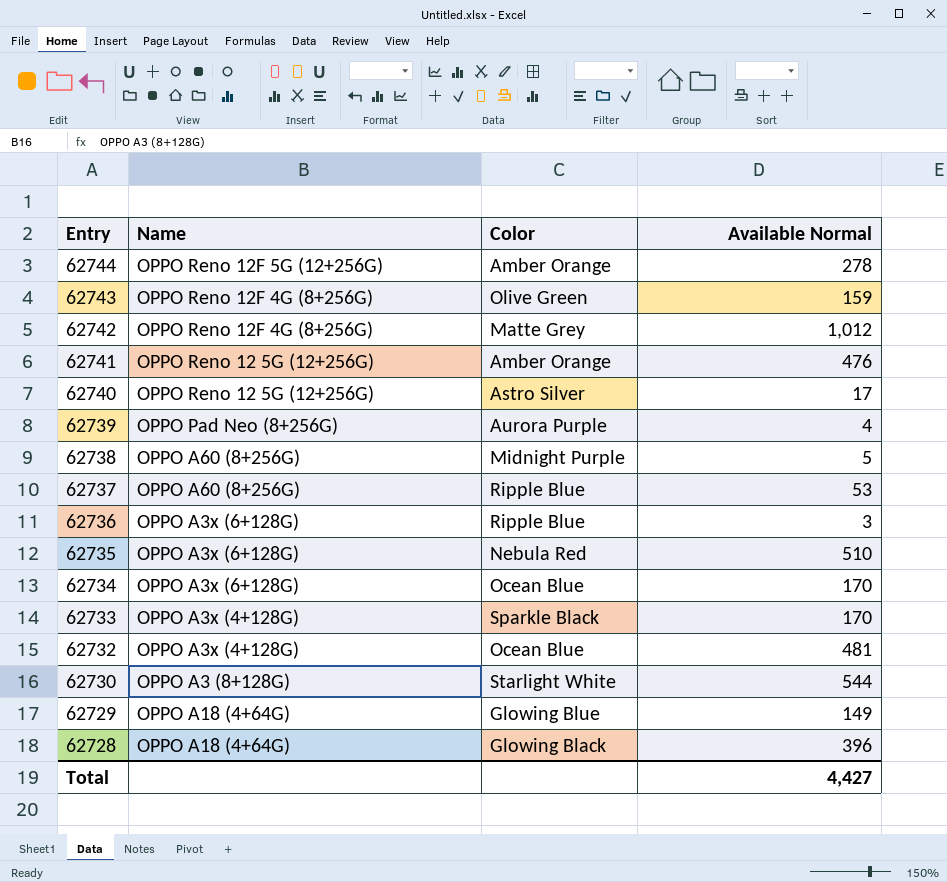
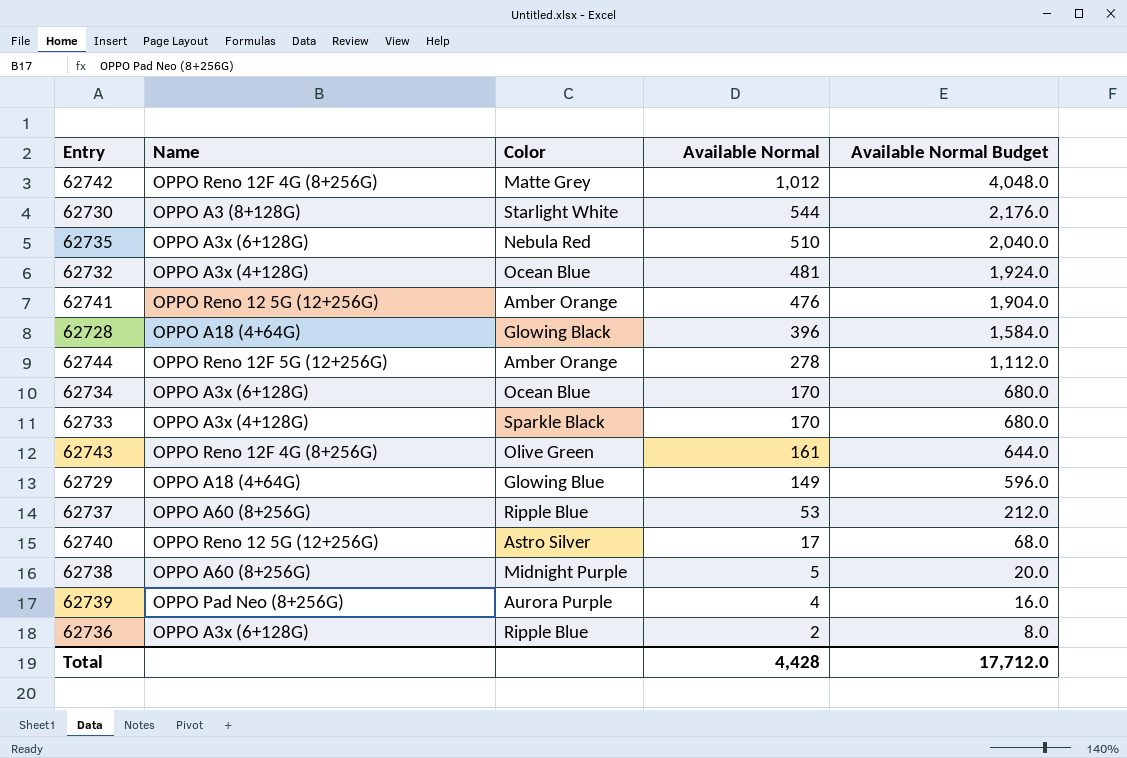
row order: Entry descending -> Available Normal descending
column Available Normal Budget | formula: none -> [Available Normal] * 4
62743 | Available Normal: 159 -> 161
62736 | Available Normal: 3 -> 2
Total | Available Normal: 4,427 -> 4,428

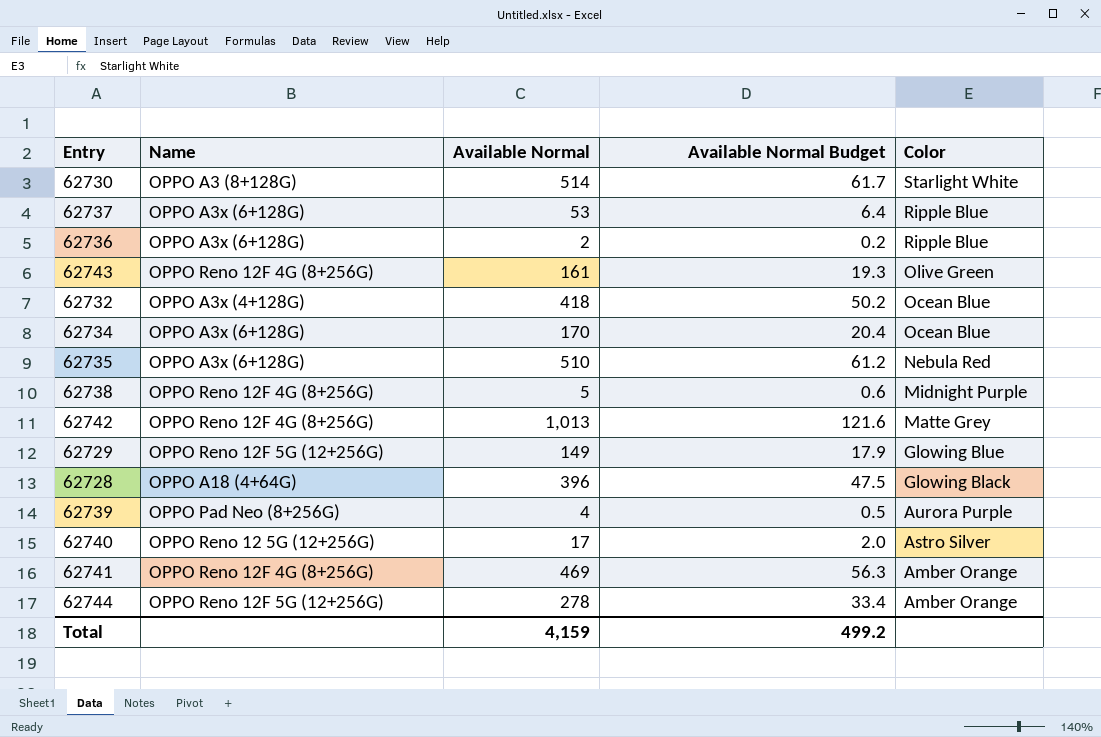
row order: Available Normal descending -> Color descending
column Available Normal Budget | formula: [Available Normal] * 4 -> [Available Normal] * 0.12
column Color | position: 3 -> 5
row 62733: OPPO A3x (4+128G) | Sparkle Black | 170 | 680.0 -> none
62730 | Available Normal: 544 -> 514
62737 | Name: OPPO A60 (8+256G) -> OPPO A3x (6+128G)
62732 | Available Normal: 481 -> 418
62738 | Name: OPPO A60 (8+256G) -> OPPO Reno 12F 4G (8+256G)
62742 | Available Normal: 1,012 -> 1,013
62729 | Name: OPPO A18 (4+64G) -> OPPO Reno 12F 5G (12+256G)
62741 | Name: OPPO Reno 12 5G (12+256G) -> OPPO Reno 12F 4G (8+256G)
62741 | Available Normal: 476 -> 469
Total | Available Normal: 4,428 -> 4,159
Total | Available Normal Budget: 17,712.0 -> 499.2

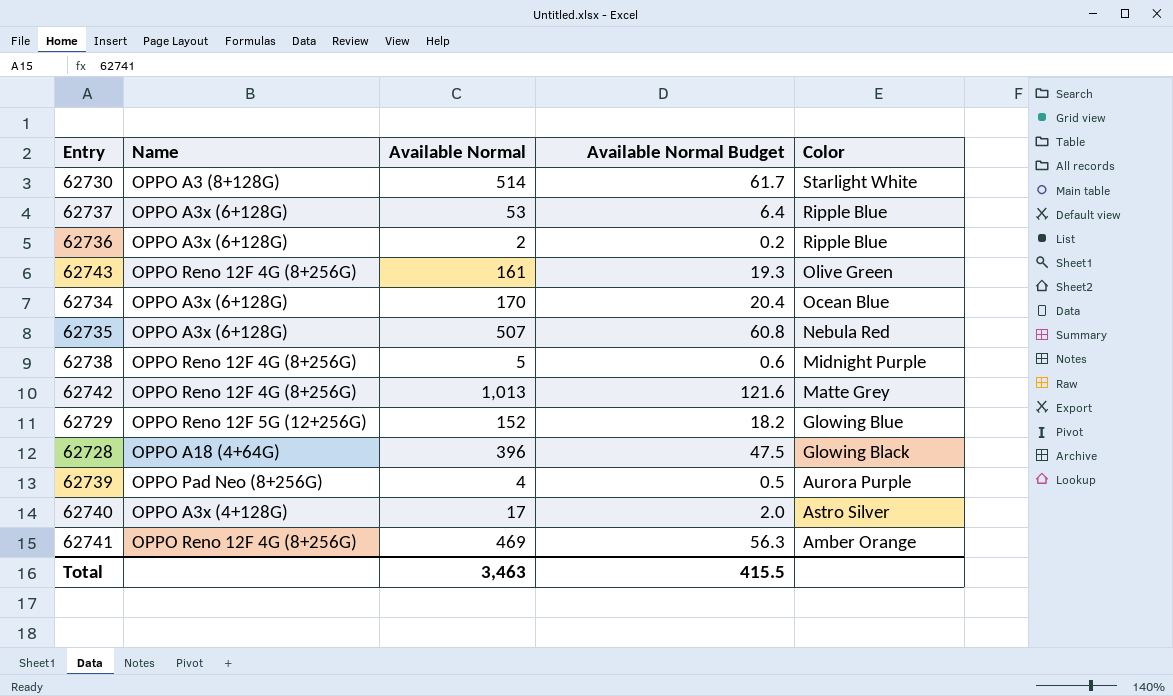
row 62732: OPPO A3x (4+128G) | 418 | 50.2 | Ocean Blue -> none
row 62744: OPPO Reno 12F 5G (12+256G) | 278 | 33.4 | Amber Orange -> none
62735 | Available Normal: 510 -> 507
62735 | Available Normal Budget: 61.2 -> 60.8
62729 | Available Normal: 149 -> 152
62729 | Available Normal Budget: 17.9 -> 18.2
62740 | Name: OPPO Reno 12 5G (12+256G) -> OPPO A3x (4+128G)
Total | Available Normal: 4,159 -> 3,463
Total | Available Normal Budget: 499.2 -> 415.5

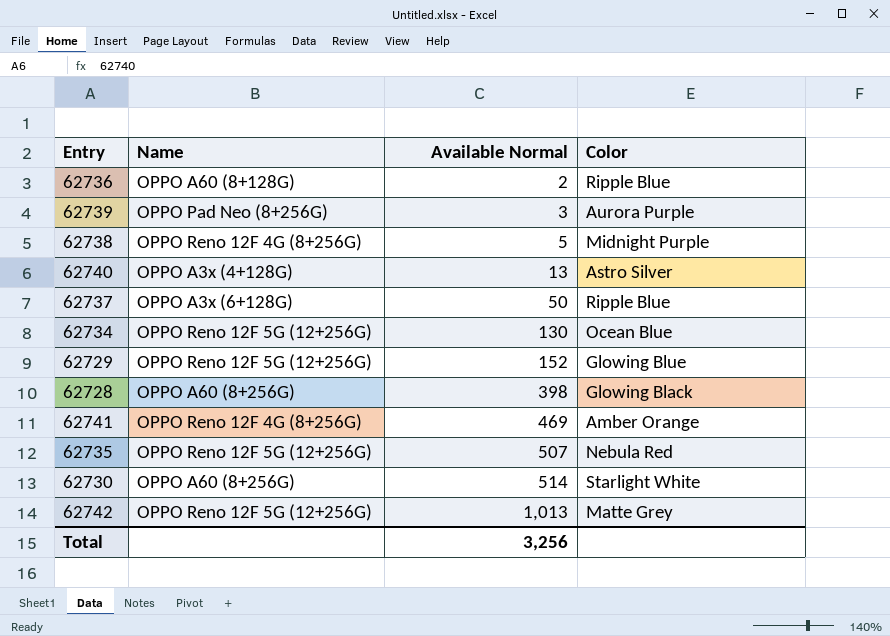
row order: Color descending -> Available Normal ascending
column Available Normal Budget | formula: [Available Normal] * 0.12 -> none
row 62743: OPPO Reno 12F 4G (8+256G) | 161 | 19.3 | Olive Green -> none
62736 | Name: OPPO A3x (6+128G) -> OPPO A60 (8+128G)
62739 | Available Normal: 4 -> 3
62740 | Available Normal: 17 -> 13
62737 | Available Normal: 53 -> 50
62734 | Name: OPPO A3x (6+128G) -> OPPO Reno 12F 5G (12+256G)
62734 | Available Normal: 170 -> 130
62728 | Name: OPPO A18 (4+64G) -> OPPO A60 (8+256G)
62728 | Available Normal: 396 -> 398
62735 | Name: OPPO A3x (6+128G) -> OPPO Reno 12F 5G (12+256G)
62730 | Name: OPPO A3 (8+128G) -> OPPO A60 (8+256G)
62742 | Name: OPPO Reno 12F 4G (8+256G) -> OPPO Reno 12F 5G (12+256G)
Total | Available Normal: 3,463 -> 3,256

